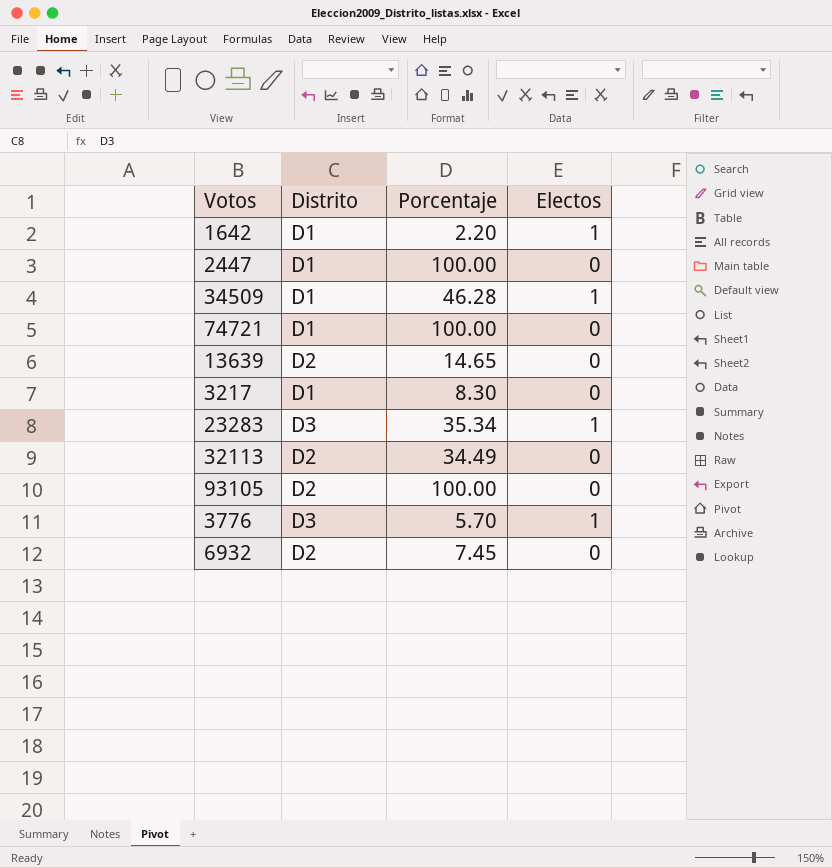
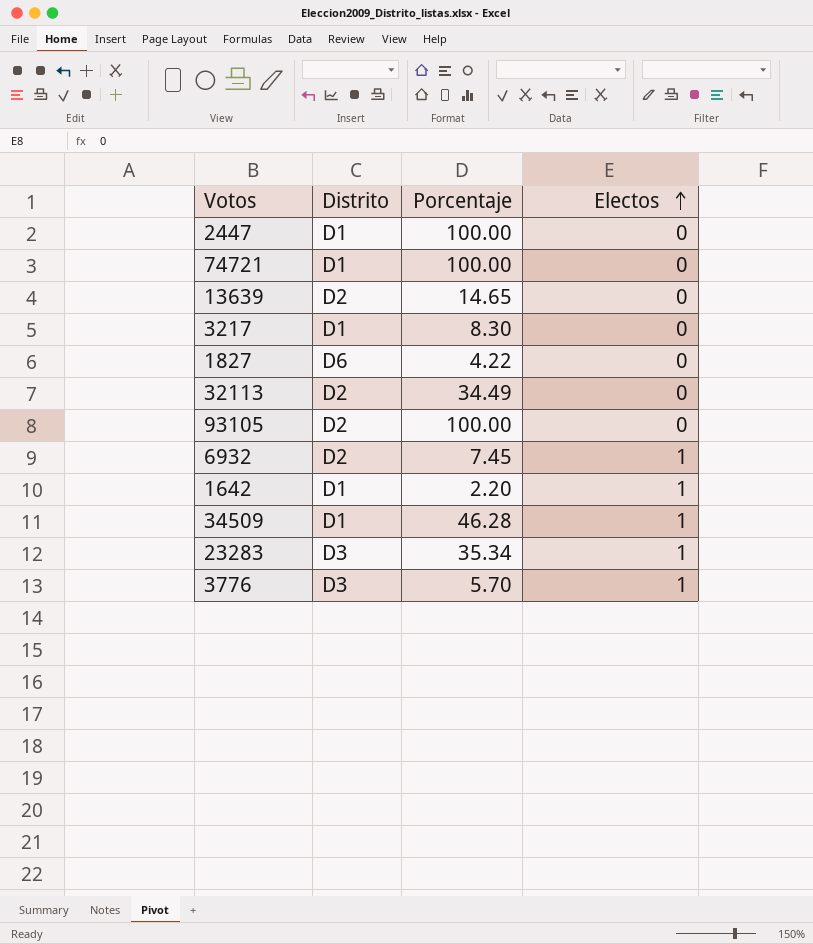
row order: none -> Electos ascending
row 1827: none -> D6 | 4.22 | 0
6932 | Electos: 0 -> 1

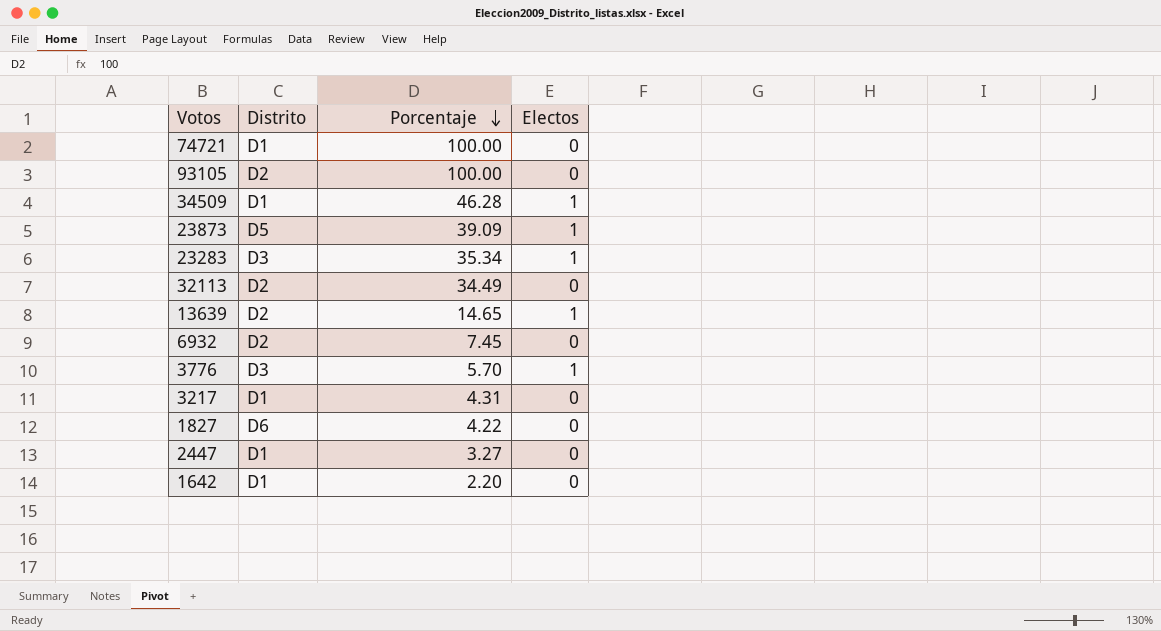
row order: Electos ascending -> Porcentaje descending
row 23873: none -> D5 | 39.09 | 1
13639 | Electos: 0 -> 1
6932 | Electos: 1 -> 0
3217 | Porcentaje: 8.30 -> 4.31
2447 | Porcentaje: 100.00 -> 3.27
1642 | Electos: 1 -> 0

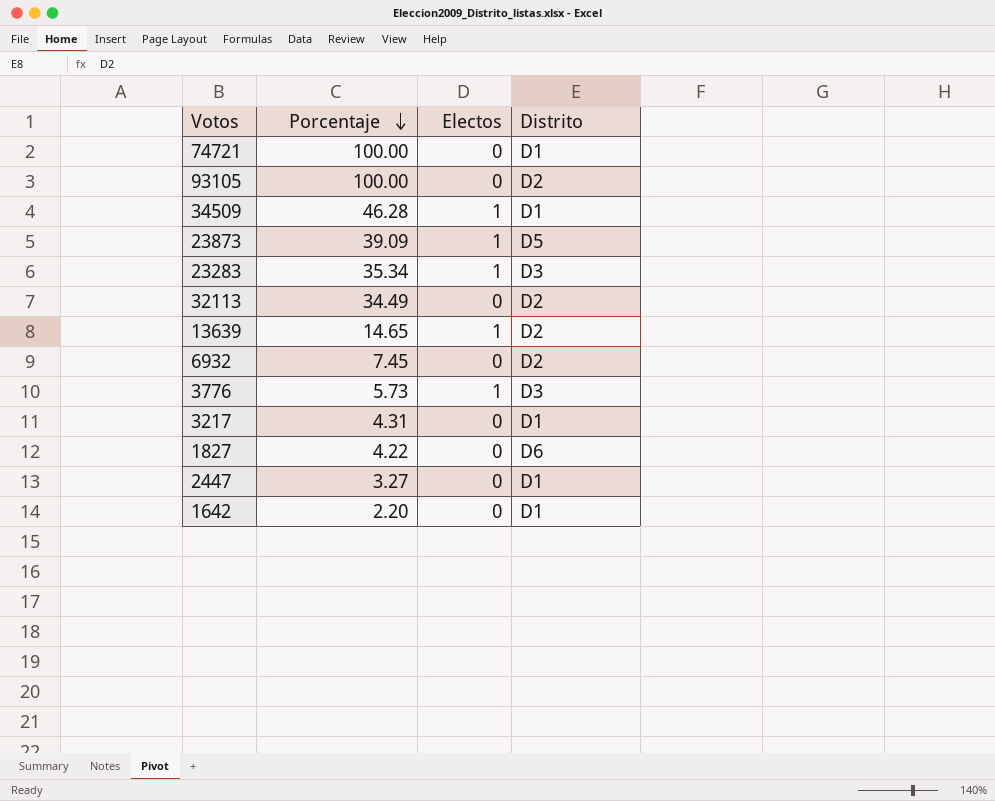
column Distrito | position: 2 -> 4
3776 | Porcentaje: 5.70 -> 5.73

